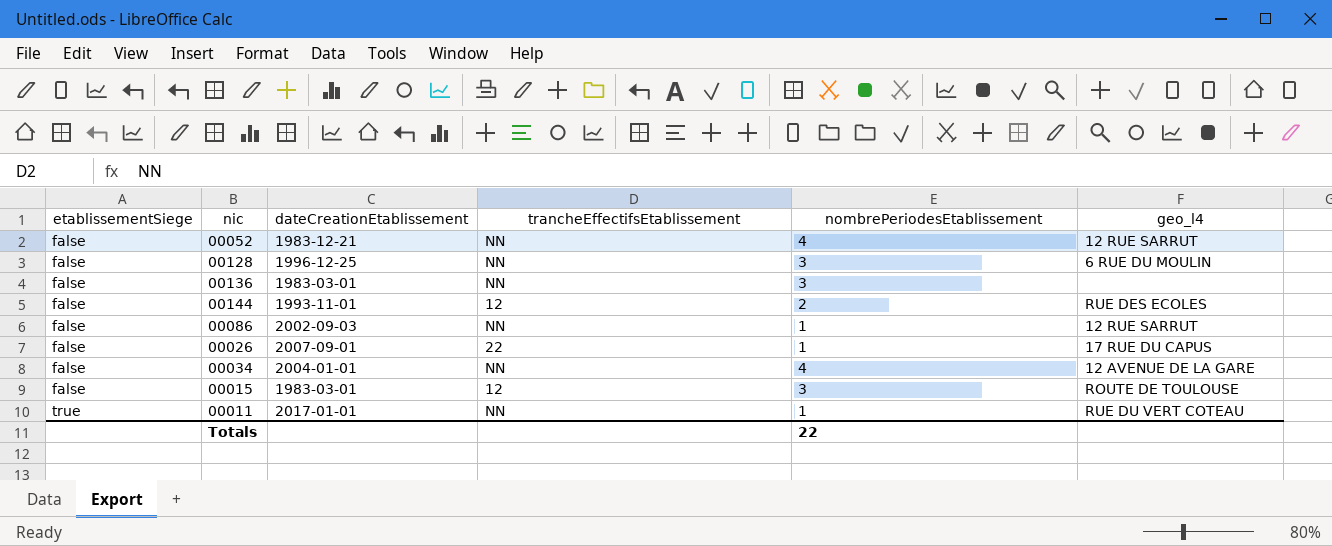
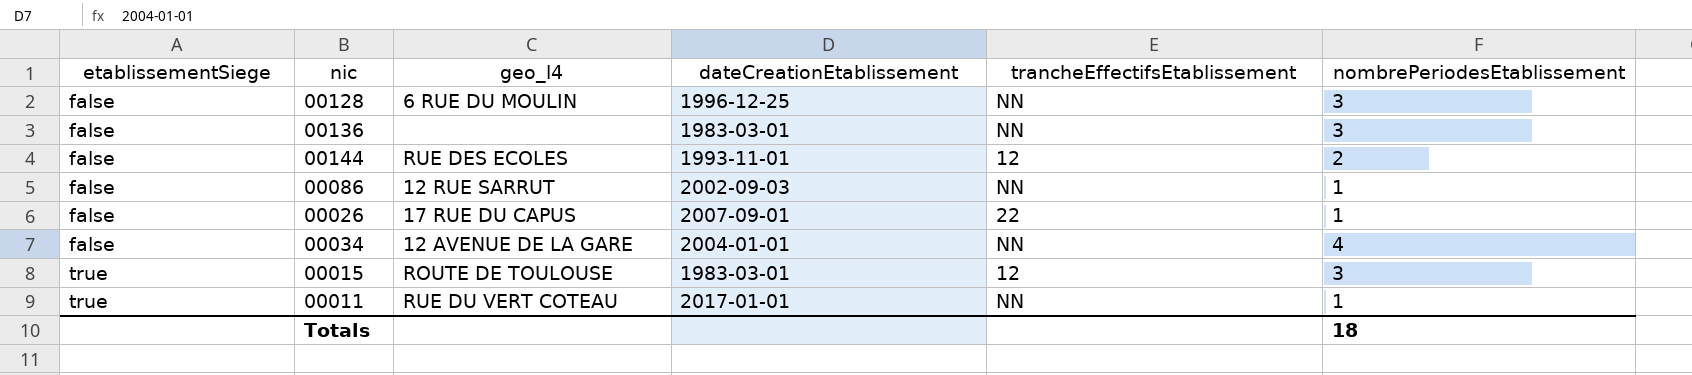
column geo_l4 | position: 6 -> 3
row 00052: false | 1983-12-21 | NN | 4 | 12 RUE SARRUT -> none
00015 | etablissementSiege: false -> true
Totals | nombrePeriodesEtablissement: 22 -> 18

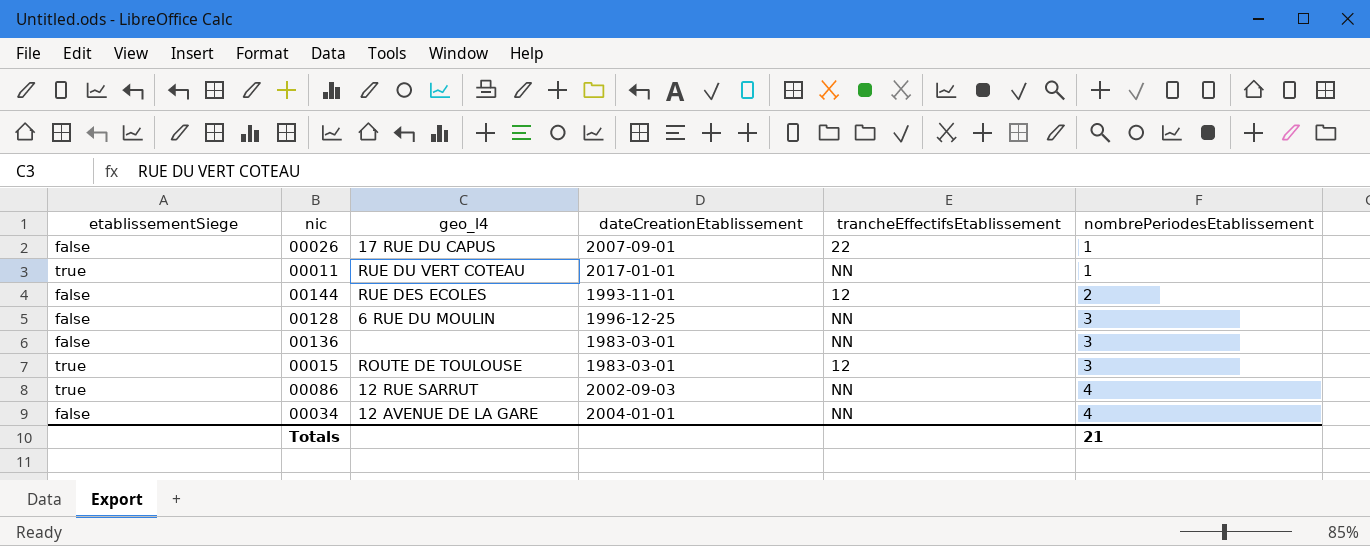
row order: etablissementSiege ascending -> nombrePeriodesEtablissement ascending
00086 | etablissementSiege: false -> true
00086 | nombrePeriodesEtablissement: 1 -> 4
Totals | nombrePeriodesEtablissement: 18 -> 21

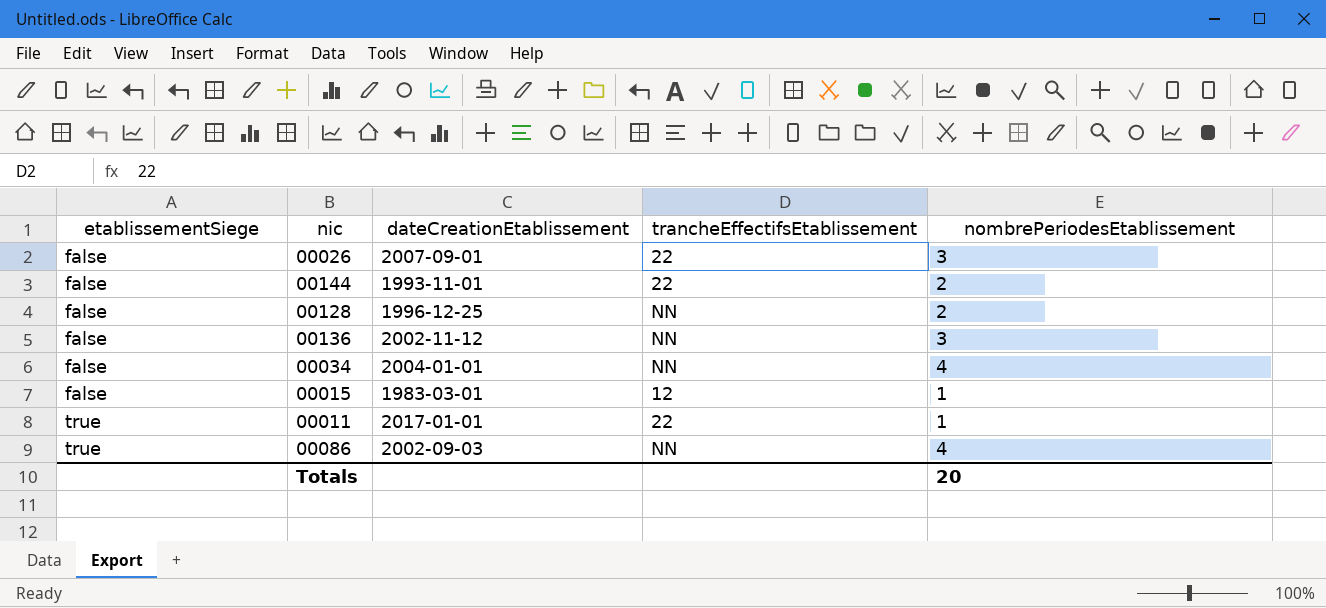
row order: nombrePeriodesEtablissement ascending -> etablissementSiege ascending
column geo_l4 | position: 3 -> none
00026 | nombrePeriodesEtablissement: 1 -> 3
00144 | trancheEffectifsEtablissement: 12 -> 22
00128 | nombrePeriodesEtablissement: 3 -> 2
00136 | dateCreationEtablissement: 1983-03-01 -> 2002-11-12
00015 | etablissementSiege: true -> false
00015 | nombrePeriodesEtablissement: 3 -> 1
00011 | trancheEffectifsEtablissement: NN -> 22
Totals | nombrePeriodesEtablissement: 21 -> 20

